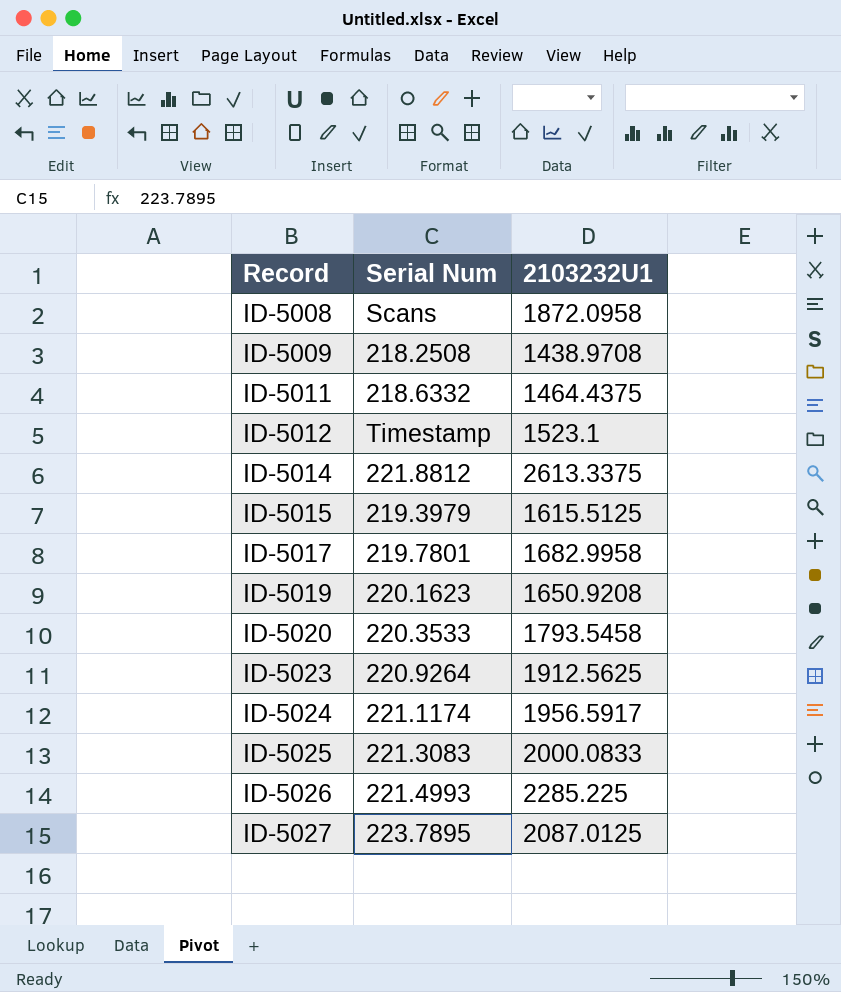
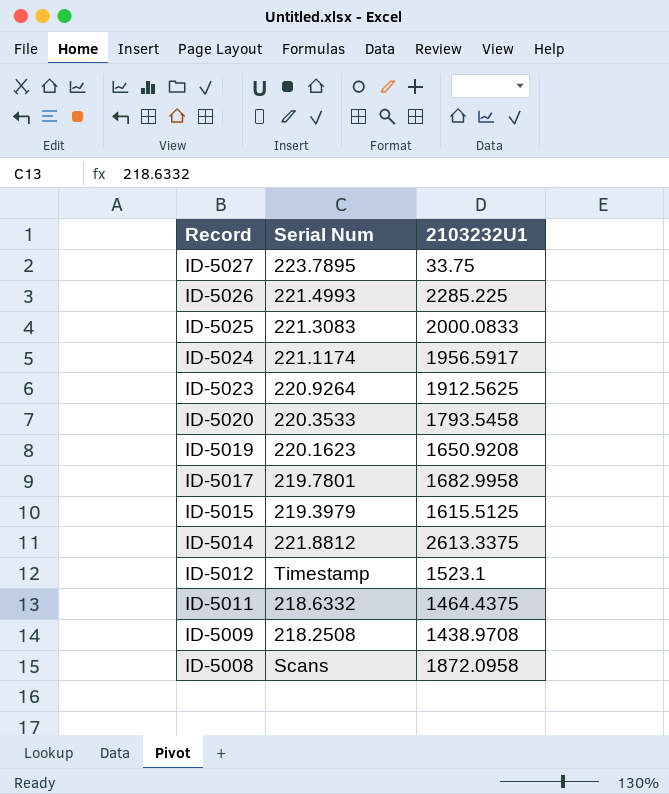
row order: Record ascending -> Record descending
ID-5027 | 2103232U1: 2087.0125 -> 33.75

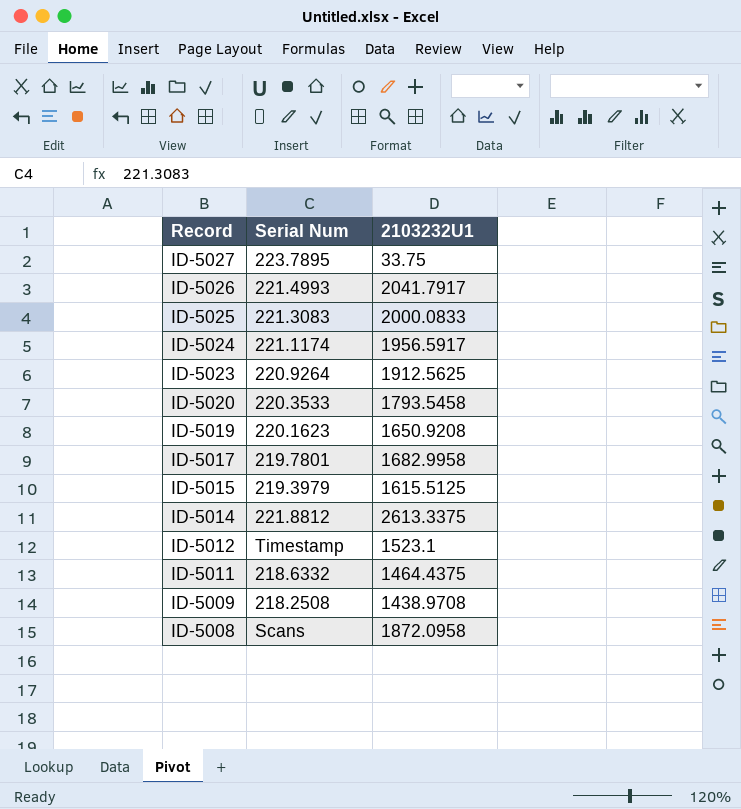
ID-5026 | 2103232U1: 2285.225 -> 2041.7917

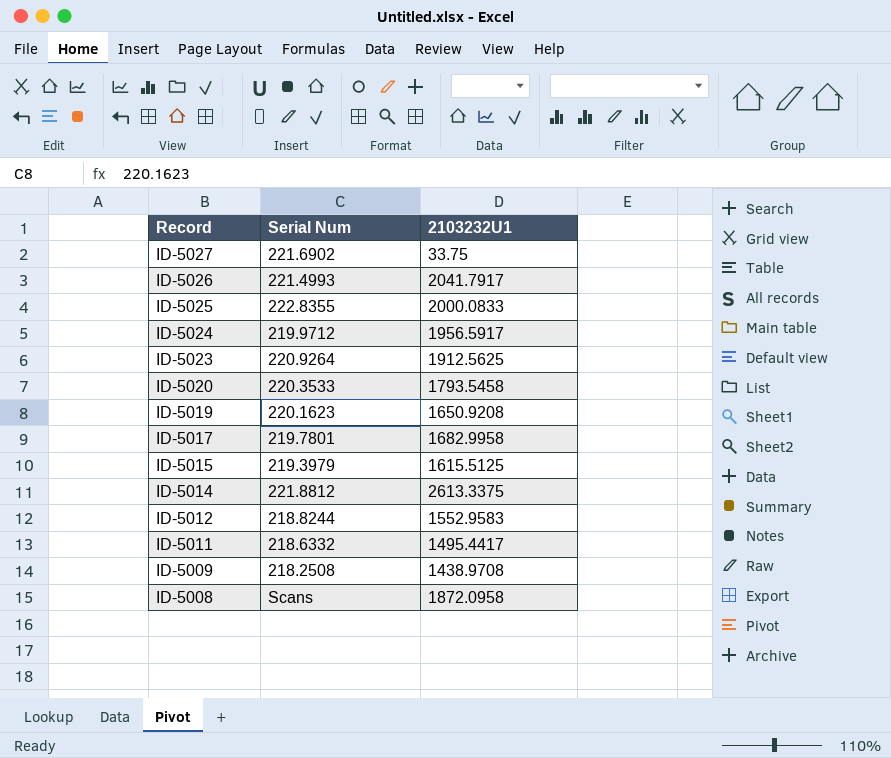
ID-5027 | Serial Num: 223.7895 -> 221.6902
ID-5025 | Serial Num: 221.3083 -> 222.8355
ID-5024 | Serial Num: 221.1174 -> 219.9712
ID-5012 | Serial Num: Timestamp -> 218.8244
ID-5012 | 2103232U1: 1523.1 -> 1552.9583
ID-5011 | 2103232U1: 1464.4375 -> 1495.4417

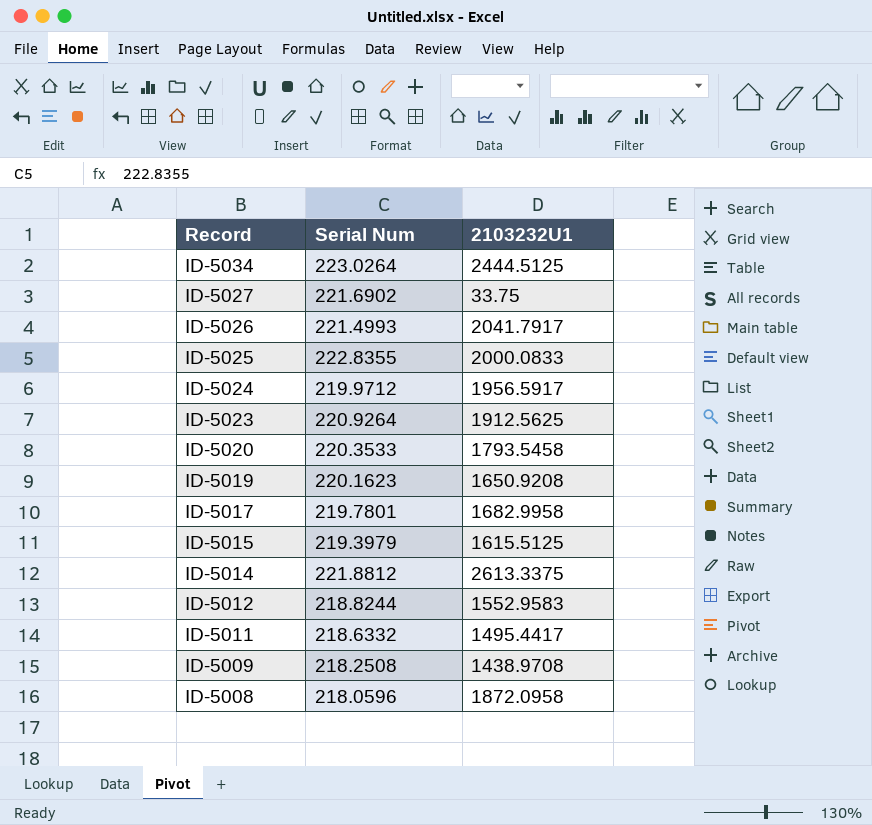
row ID-5034: none -> 223.0264 | 2444.5125
ID-5008 | Serial Num: Scans -> 218.0596

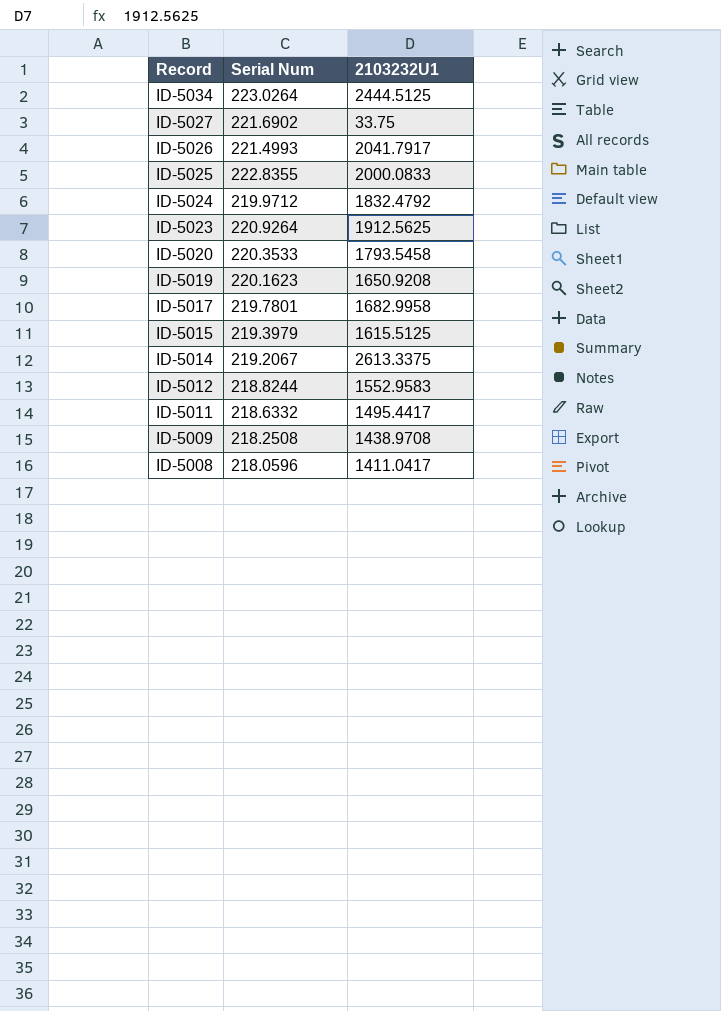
ID-5024 | 2103232U1: 1956.5917 -> 1832.4792
ID-5014 | Serial Num: 221.8812 -> 219.2067
ID-5008 | 2103232U1: 1872.0958 -> 1411.0417

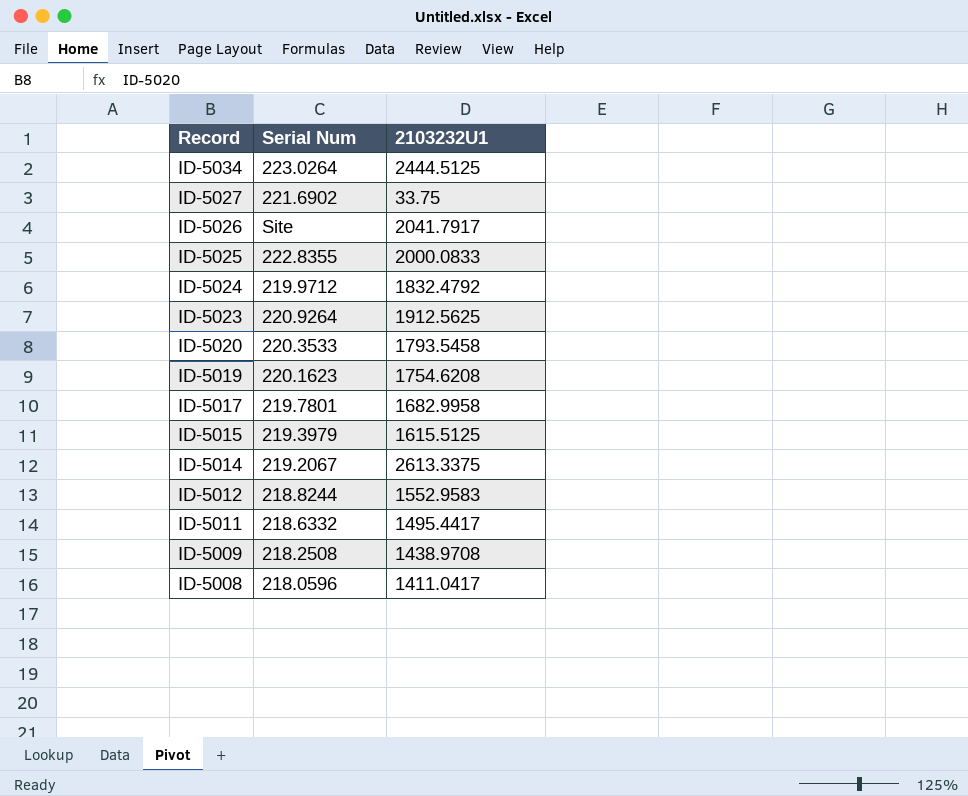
ID-5026 | Serial Num: 221.4993 -> Site
ID-5019 | 2103232U1: 1650.9208 -> 1754.6208

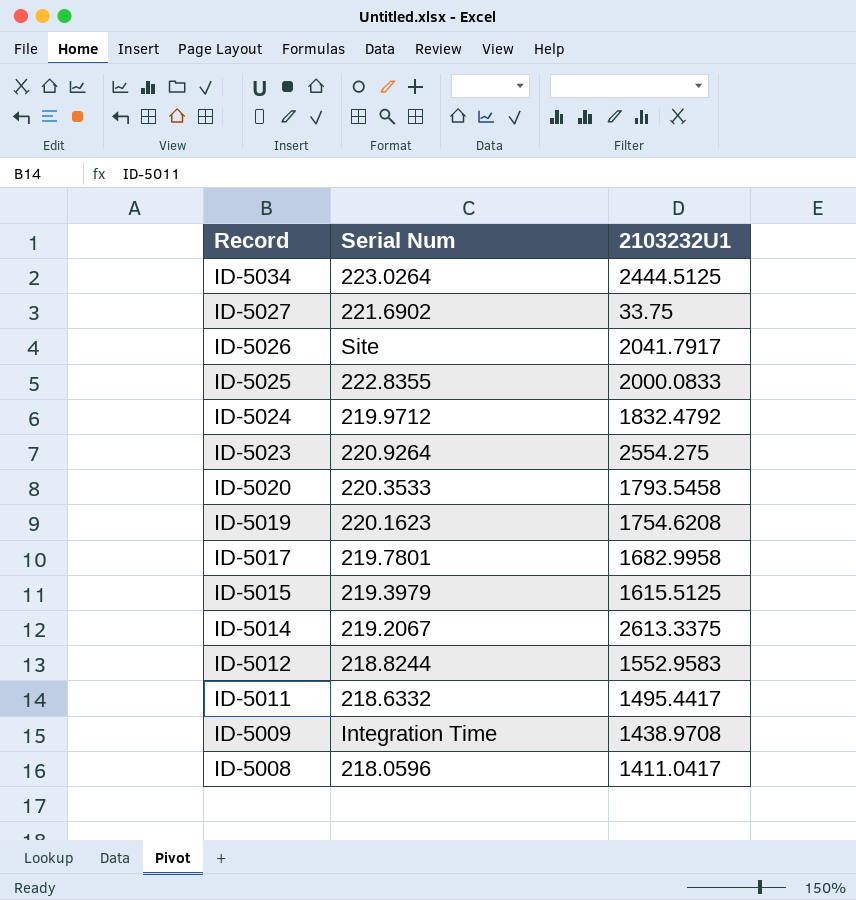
ID-5023 | 2103232U1: 1912.5625 -> 2554.275
ID-5009 | Serial Num: 218.2508 -> Integration Time

